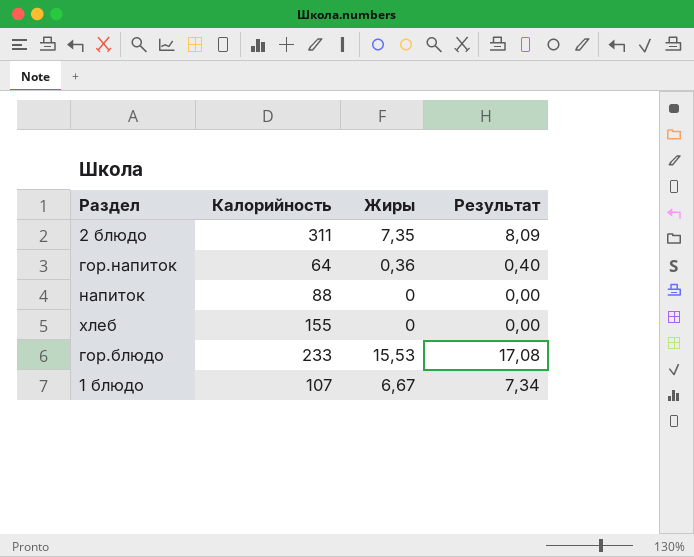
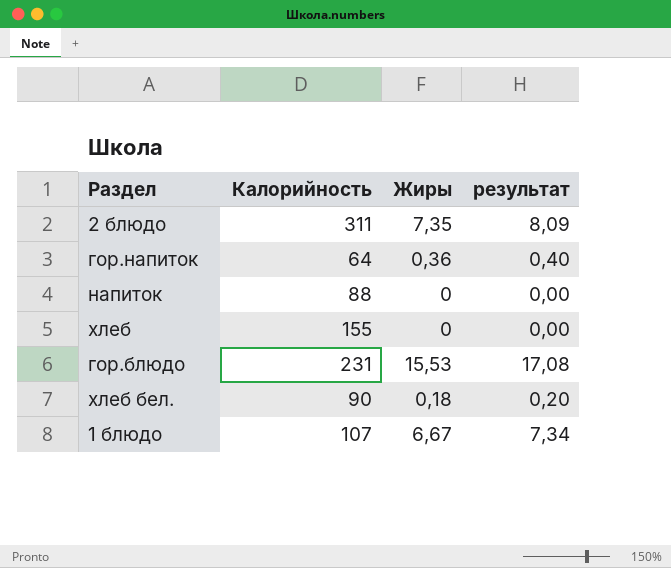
column name: Результат -> результат
гор.блюдо | Калорийность: 233 -> 231
row хлеб бел.: none -> 90 | 0,18 | 0,20

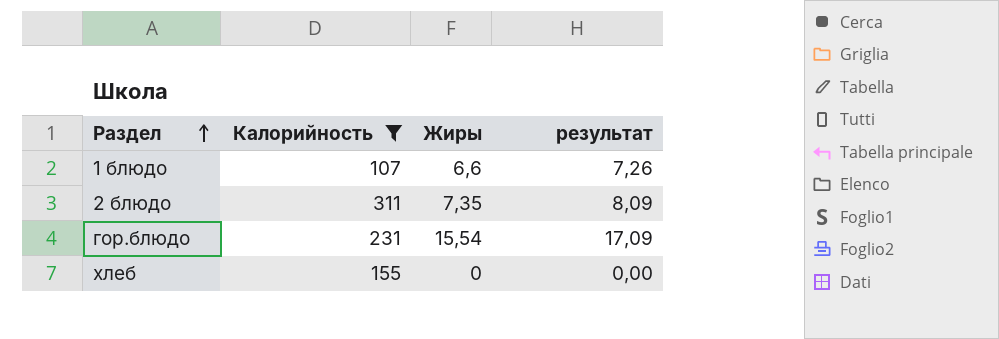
filter: none -> Калорийность >= 107
row order: none -> Раздел ascending
1 блюдо | Жиры: 6,67 -> 6,6
1 блюдо | результат: 7,34 -> 7,26
гор.блюдо | Жиры: 15,53 -> 15,54
гор.блюдо | результат: 17,08 -> 17,09

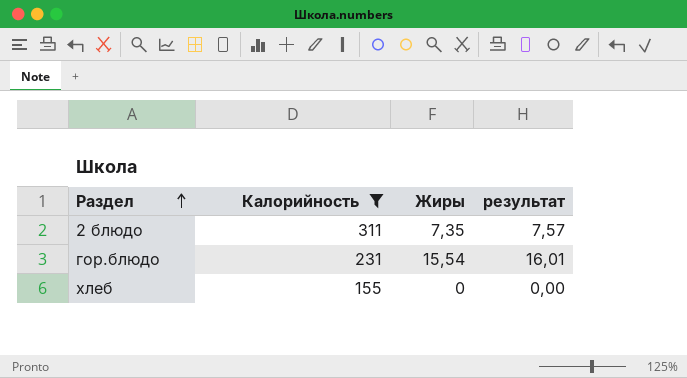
column результат | formula: [Жиры] * 1,1 -> [Жиры] * 1,03
row 1 блюдо: 107 | 6,6 | 7,26 -> none

